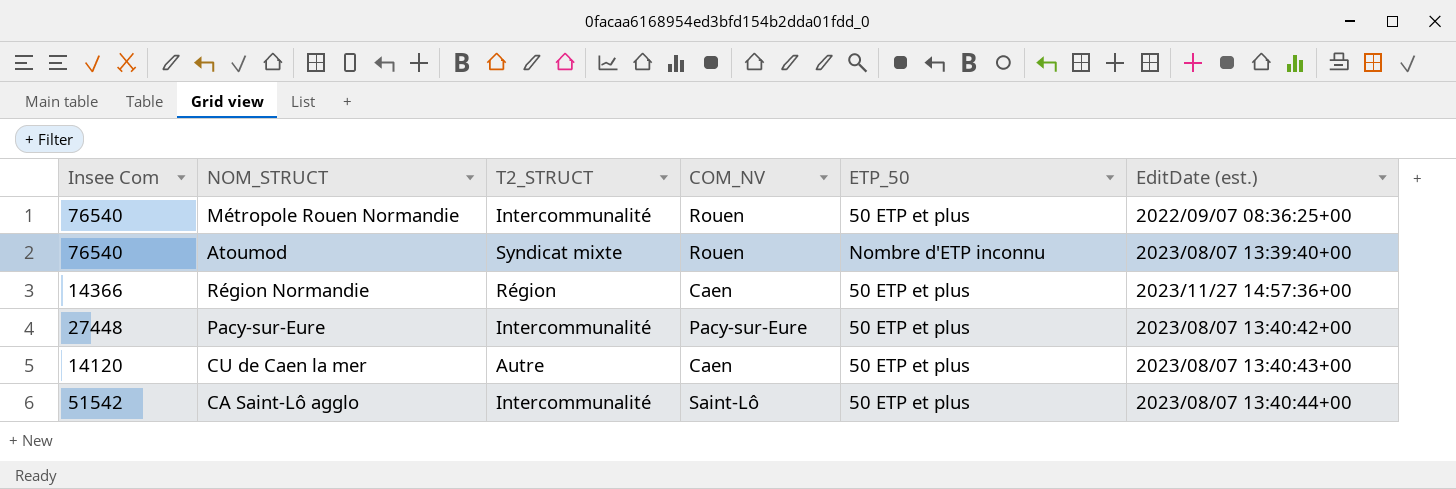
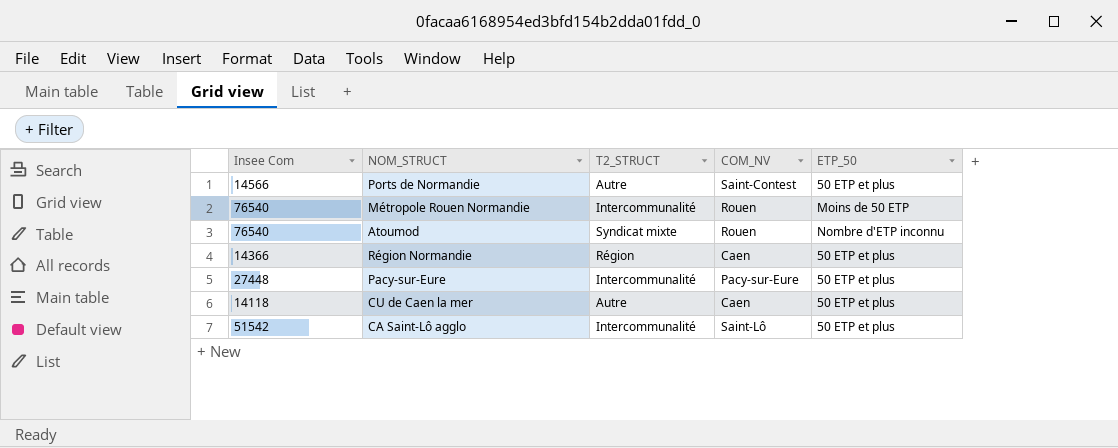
column EditDate (est.) | position: 6 -> none
row Ports de Normandie: none -> 14566 | Autre | Saint-Contest | 50 ETP et plus
Métropole Rouen Normandie | ETP_50: 50 ETP et plus -> Moins de 50 ETP
CU de Caen la mer | Insee Com: 14120 -> 14118

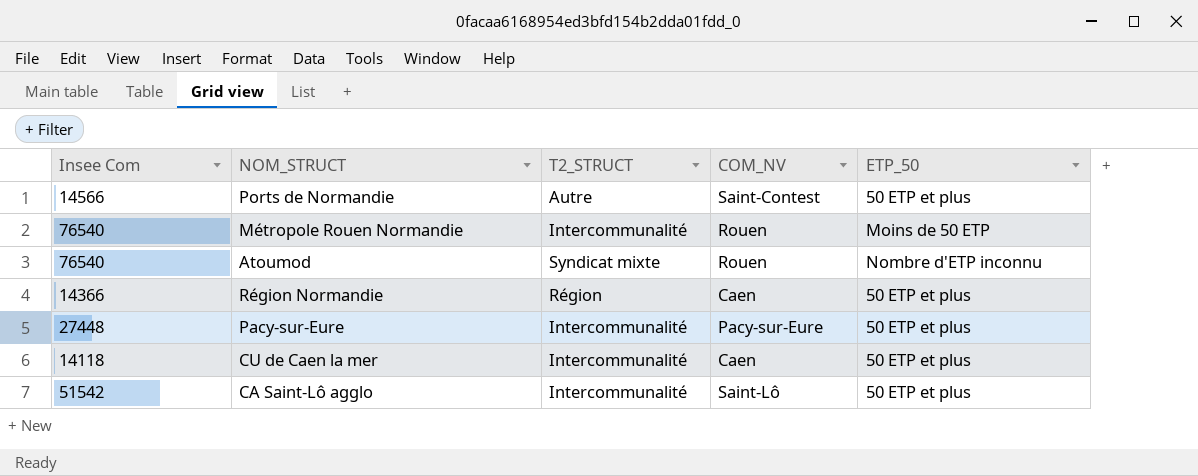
CU de Caen la mer | T2_STRUCT: Autre -> Intercommunalité

